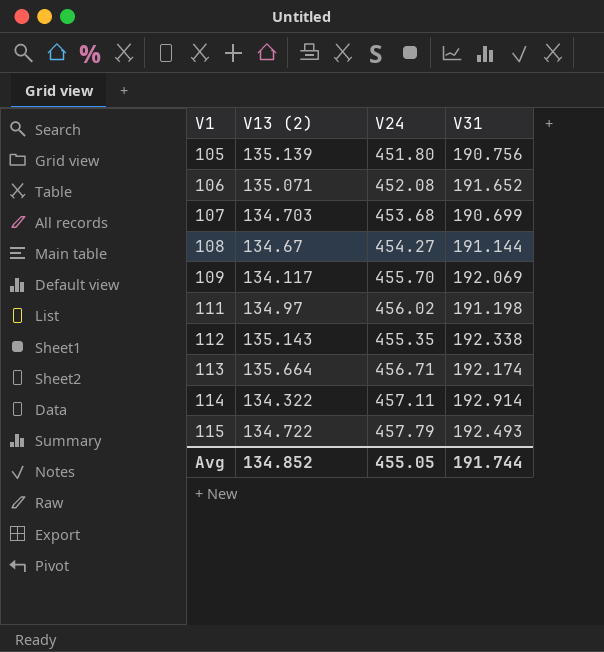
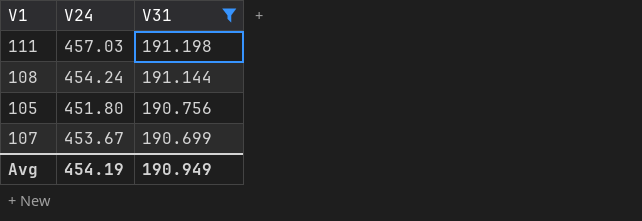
filter: none -> V31 <= 191.198
row order: V1 ascending -> V31 descending
column V13 (2) | position: 2 -> none
111 | V24: 456.02 -> 457.03
108 | V24: 454.27 -> 454.24
107 | V24: 453.68 -> 453.67
Avg | V24: 455.05 -> 454.19
Avg | V31: 191.744 -> 190.949

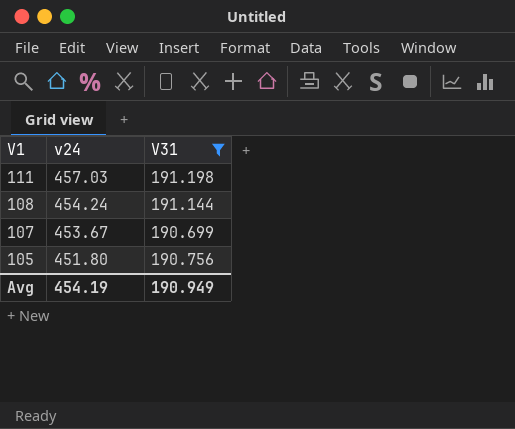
row order: V31 descending -> V1 descending
column name: V24 -> v24

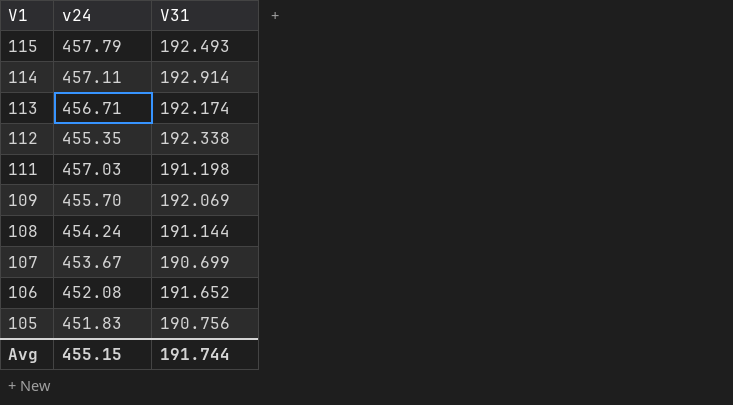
filter: V31 <= 191.198 -> none
105 | v24: 451.80 -> 451.83
Avg | v24: 454.19 -> 455.15
Avg | V31: 190.949 -> 191.744

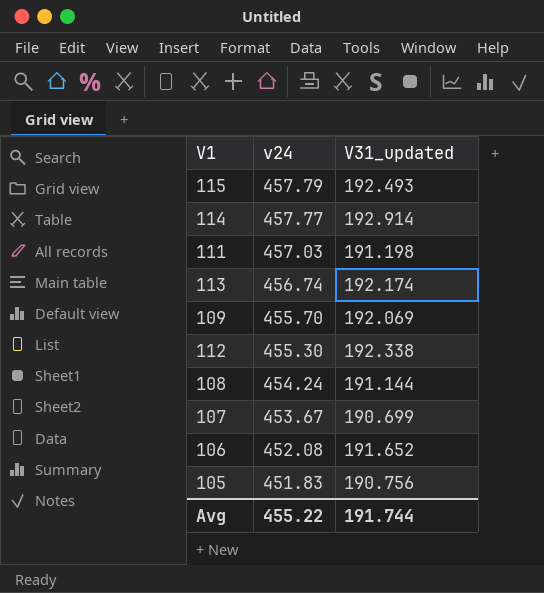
row order: V1 descending -> v24 descending
column name: V31 -> V31_updated
114 | v24: 457.11 -> 457.77
113 | v24: 456.71 -> 456.74
112 | v24: 455.35 -> 455.30
Avg | v24: 455.15 -> 455.22

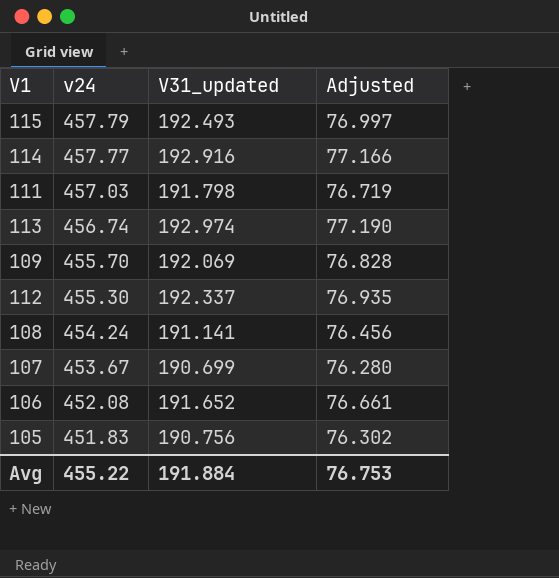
column Adjusted | formula: none -> [V31_updated] * 0.4
114 | V31_updated: 192.914 -> 192.916
111 | V31_updated: 191.198 -> 191.798
113 | V31_updated: 192.174 -> 192.974
112 | V31_updated: 192.338 -> 192.337
108 | V31_updated: 191.144 -> 191.141
Avg | V31_updated: 191.744 -> 191.884

